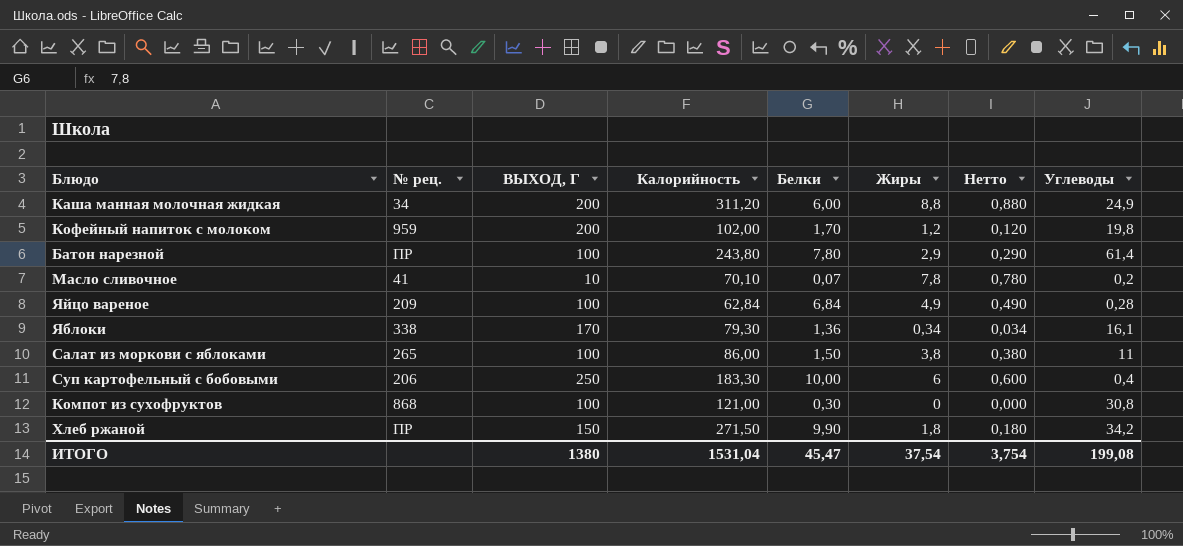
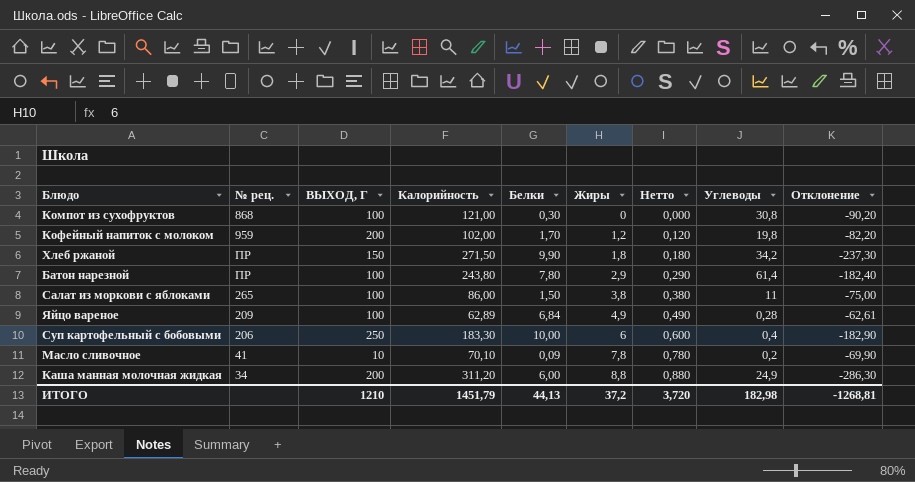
row order: none -> Жиры ascending
column Отклонение | formula: none -> [Углеводы] - [Калорийность]
row Яблоки: 338 | 170 | 79,30 | 1,36 | 0,34 | 0,034 | 16,1 -> none
Яйцо вареное | Калорийность: 62,84 -> 62,89
Масло сливочное | Белки: 0,07 -> 0,09
ИТОГО | ВЫХОД, Г: 1380 -> 1210
ИТОГО | Калорийность: 1531,04 -> 1451,79
ИТОГО | Белки: 45,47 -> 44,13
ИТОГО | Жиры: 37,54 -> 37,2
ИТОГО | Нетто: 3,754 -> 3,720
ИТОГО | Углеводы: 199,08 -> 182,98

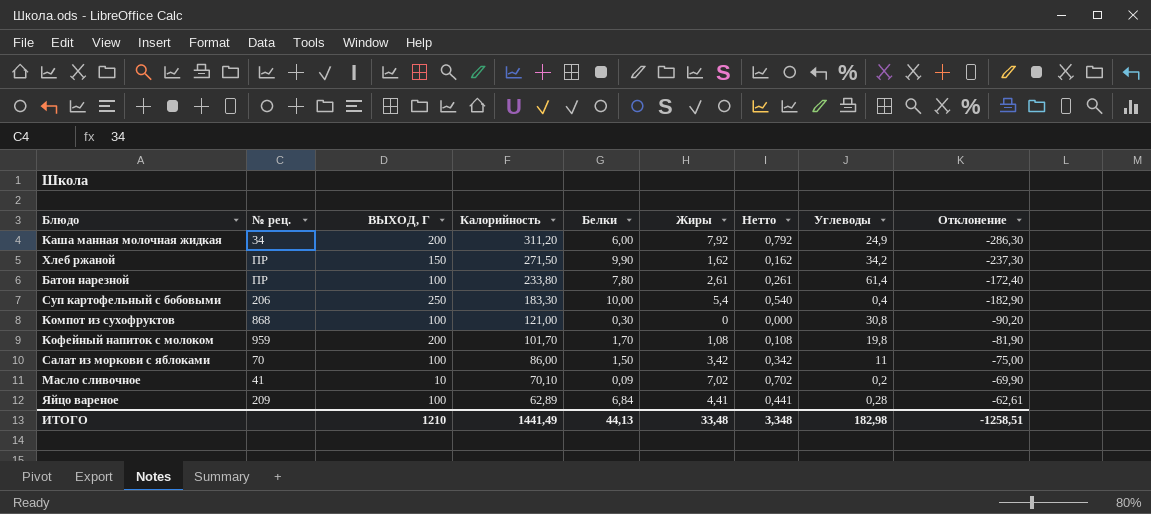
row order: Жиры ascending -> Калорийность descending
Каша манная молочная жидкая | Жиры: 8,8 -> 7,92
Каша манная молочная жидкая | Нетто: 0,880 -> 0,792
Хлеб ржаной | Жиры: 1,8 -> 1,62
Хлеб ржаной | Нетто: 0,180 -> 0,162
Батон нарезной | Калорийность: 243,80 -> 233,80
Батон нарезной | Жиры: 2,9 -> 2,61
Батон нарезной | Нетто: 0,290 -> 0,261
Батон нарезной | Отклонение: -182,40 -> -172,40
Суп картофельный с бобовыми | Жиры: 6 -> 5,4
Суп картофельный с бобовыми | Нетто: 0,600 -> 0,540
Кофейный напиток с молоком | Калорийность: 102,00 -> 101,70
Кофейный напиток с молоком | Жиры: 1,2 -> 1,08
Кофейный напиток с молоком | Нетто: 0,120 -> 0,108
Кофейный напиток с молоком | Отклонение: -82,20 -> -81,90
Салат из моркови с яблоками | № рец.: 265 -> 70
Салат из моркови с яблоками | Жиры: 3,8 -> 3,42
Салат из моркови с яблоками | Нетто: 0,380 -> 0,342
Масло сливочное | Жиры: 7,8 -> 7,02
Масло сливочное | Нетто: 0,780 -> 0,702
Яйцо вареное | Жиры: 4,9 -> 4,41
Яйцо вареное | Нетто: 0,490 -> 0,441
ИТОГО | Калорийность: 1451,79 -> 1441,49
ИТОГО | Жиры: 37,2 -> 33,48
ИТОГО | Нетто: 3,720 -> 3,348
ИТОГО | Отклонение: -1268,81 -> -1258,51

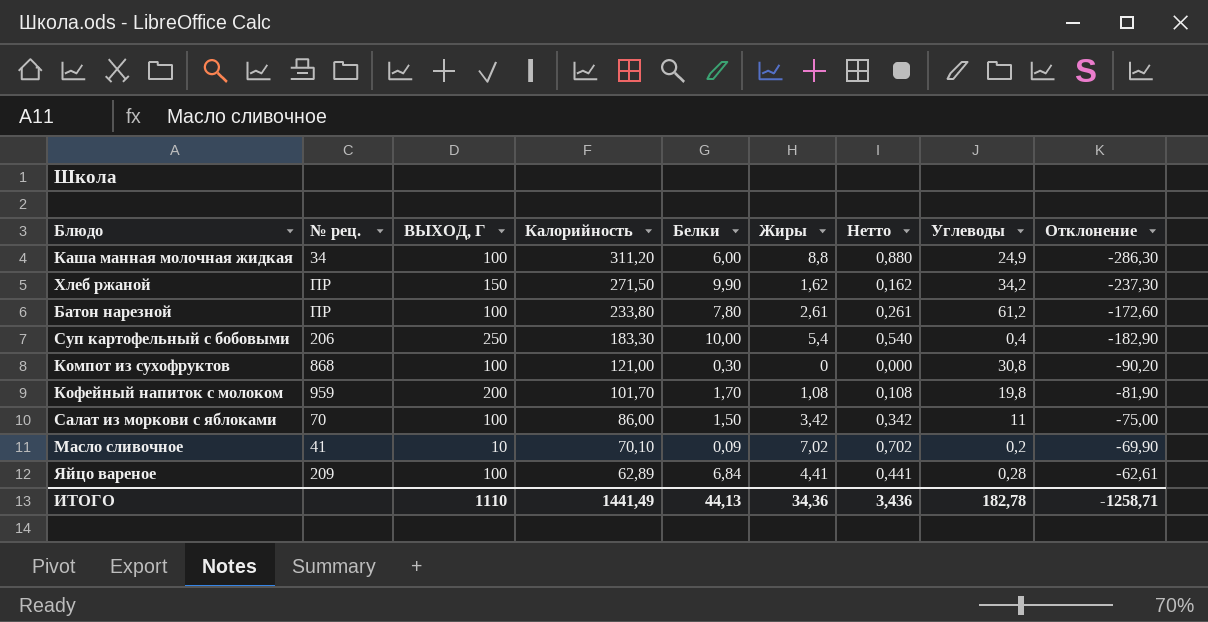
Каша манная молочная жидкая | ВЫХОД, Г: 200 -> 100
Каша манная молочная жидкая | Жиры: 7,92 -> 8,8
Каша манная молочная жидкая | Нетто: 0,792 -> 0,880
Батон нарезной | Углеводы: 61,4 -> 61,2
Батон нарезной | Отклонение: -172,40 -> -172,60
ИТОГО | ВЫХОД, Г: 1210 -> 1110
ИТОГО | Жиры: 33,48 -> 34,36
ИТОГО | Нетто: 3,348 -> 3,436
ИТОГО | Углеводы: 182,98 -> 182,78
ИТОГО | Отклонение: -1258,51 -> -1258,71

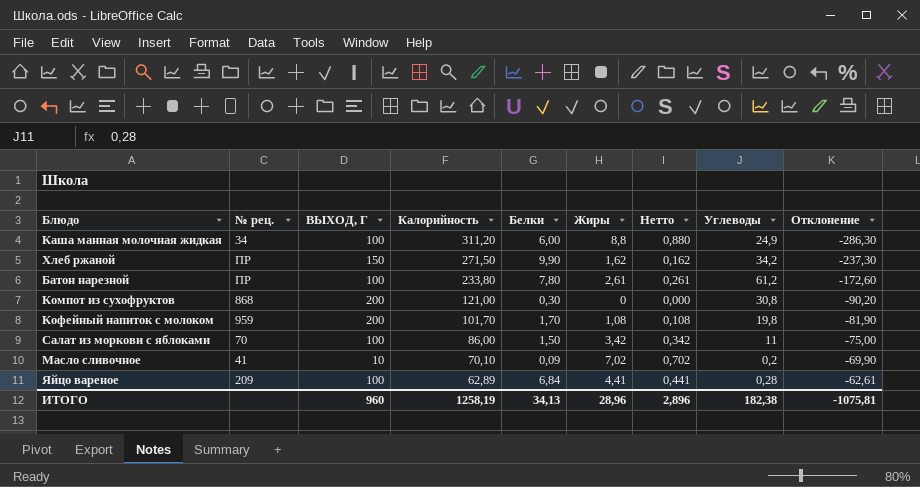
row Суп картофельный с бобовыми: 206 | 250 | 183,30 | 10,00 | 5,4 | 0,540 | 0,4 | -182,90 -> none
Компот из сухофруктов | ВЫХОД, Г: 100 -> 200
ИТОГО | ВЫХОД, Г: 1110 -> 960
ИТОГО | Калорийность: 1441,49 -> 1258,19
ИТОГО | Белки: 44,13 -> 34,13
ИТОГО | Жиры: 34,36 -> 28,96
ИТОГО | Нетто: 3,436 -> 2,896
ИТОГО | Углеводы: 182,78 -> 182,38
ИТОГО | Отклонение: -1258,71 -> -1075,81

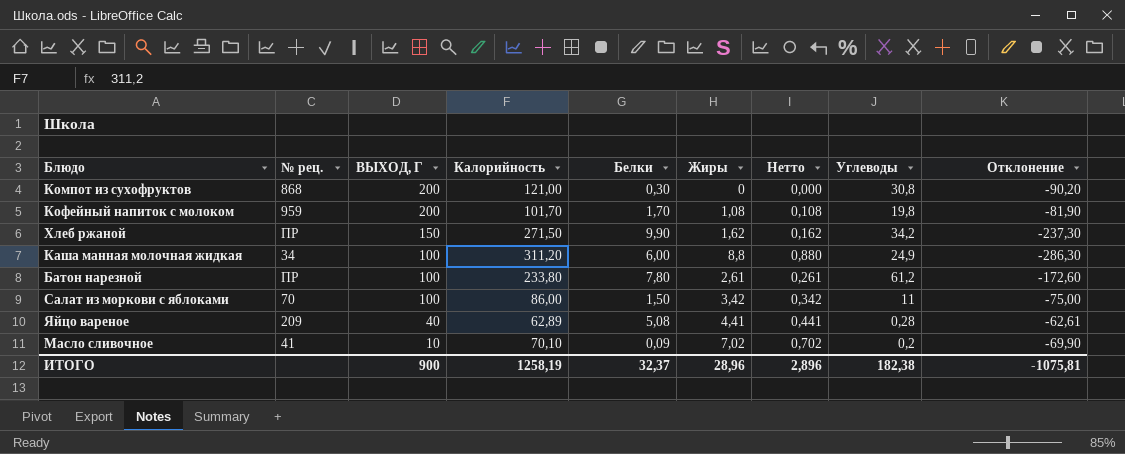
row order: Калорийность descending -> ВЫХОД, Г descending
Яйцо вареное | ВЫХОД, Г: 100 -> 40
Яйцо вареное | Белки: 6,84 -> 5,08
ИТОГО | ВЫХОД, Г: 960 -> 900
ИТОГО | Белки: 34,13 -> 32,37

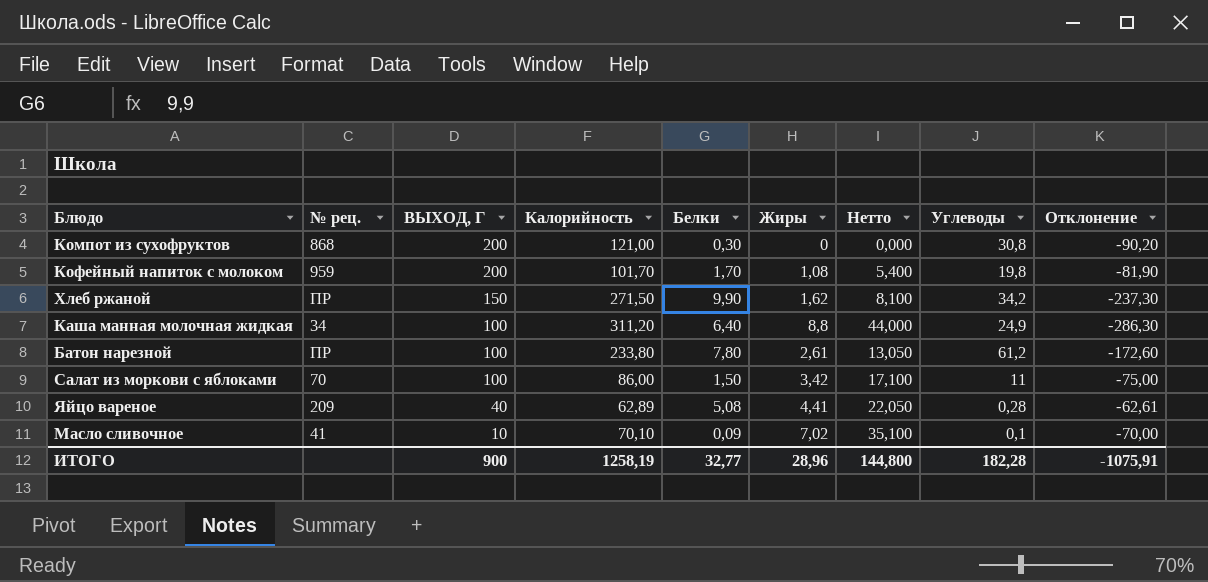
column Нетто | formula: [Жиры] * 0,1 -> [Жиры] * 5
Каша манная молочная жидкая | Белки: 6,00 -> 6,40
Масло сливочное | Углеводы: 0,2 -> 0,1
Масло сливочное | Отклонение: -69,90 -> -70,00
ИТОГО | Белки: 32,37 -> 32,77
ИТОГО | Нетто: 2,896 -> 144,800
ИТОГО | Углеводы: 182,38 -> 182,28
ИТОГО | Отклонение: -1075,81 -> -1075,91

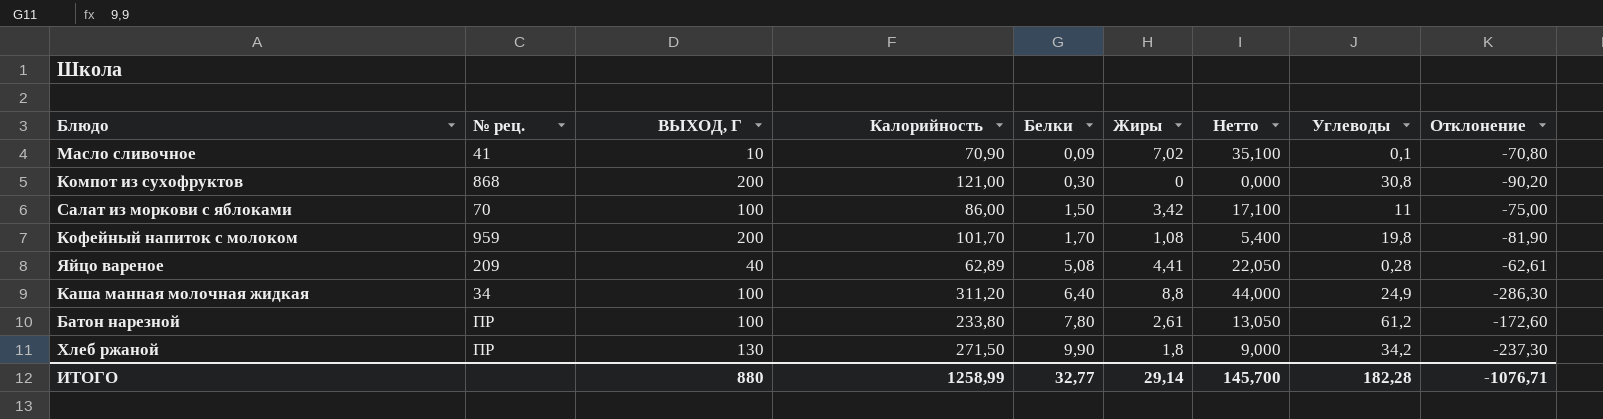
row order: ВЫХОД, Г descending -> Белки ascending
Масло сливочное | Калорийность: 70,10 -> 70,90
Масло сливочное | Отклонение: -70,00 -> -70,80
Хлеб ржаной | ВЫХОД, Г: 150 -> 130
Хлеб ржаной | Жиры: 1,62 -> 1,8
Хлеб ржаной | Нетто: 8,100 -> 9,000
ИТОГО | ВЫХОД, Г: 900 -> 880
ИТОГО | Калорийность: 1258,19 -> 1258,99
ИТОГО | Жиры: 28,96 -> 29,14
ИТОГО | Нетто: 144,800 -> 145,700
ИТОГО | Отклонение: -1075,91 -> -1076,71

